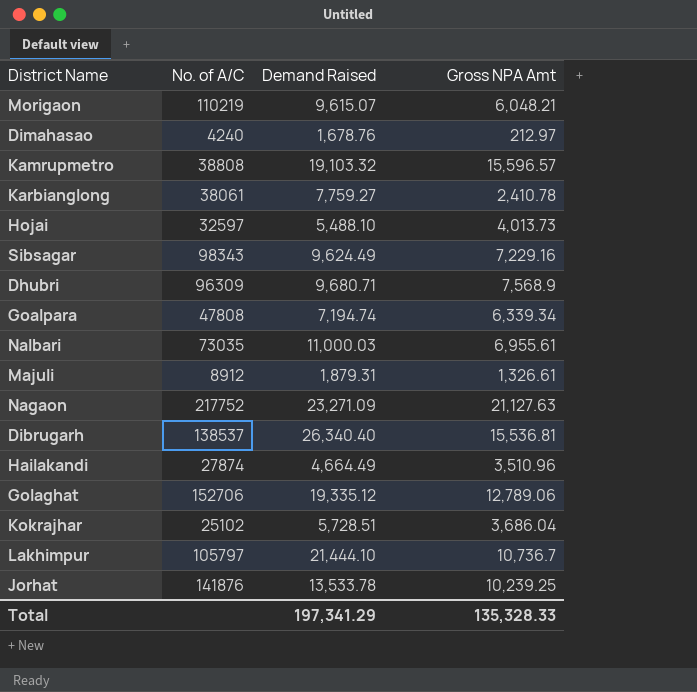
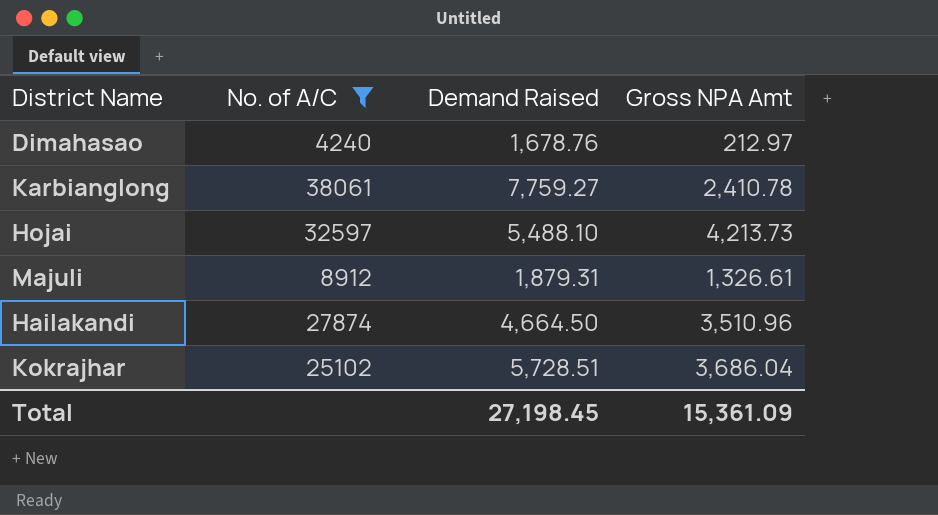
filter: none -> No. of A/C <= 38061
Hojai | Gross NPA Amt: 4,013.73 -> 4,213.73
Hailakandi | Demand Raised: 4,664.49 -> 4,664.50
Total | Demand Raised: 197,341.29 -> 27,198.45
Total | Gross NPA Amt: 135,328.33 -> 15,361.09

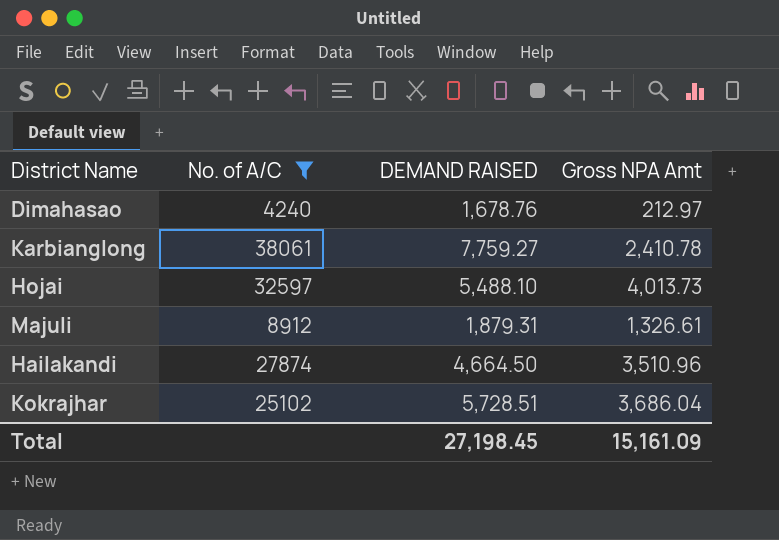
column name: Demand Raised -> DEMAND RAISED
Hojai | Gross NPA Amt: 4,213.73 -> 4,013.73
Total | Gross NPA Amt: 15,361.09 -> 15,161.09

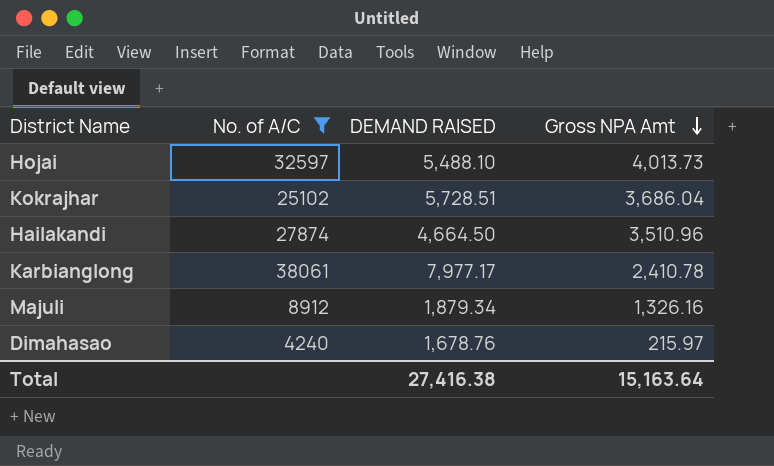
row order: none -> Gross NPA Amt descending
Karbianglong | DEMAND RAISED: 7,759.27 -> 7,977.17
Majuli | DEMAND RAISED: 1,879.31 -> 1,879.34
Majuli | Gross NPA Amt: 1,326.61 -> 1,326.16
Dimahasao | Gross NPA Amt: 212.97 -> 215.97
Total | DEMAND RAISED: 27,198.45 -> 27,416.38
Total | Gross NPA Amt: 15,161.09 -> 15,163.64

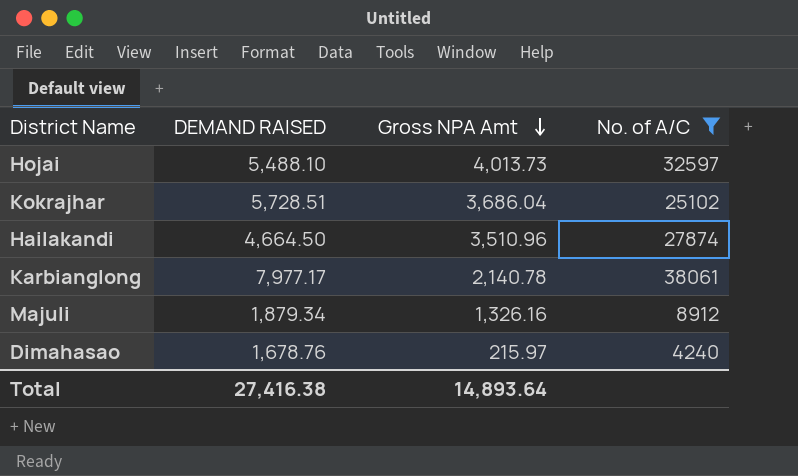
column No. of A/C | position: 2 -> 4
Karbianglong | Gross NPA Amt: 2,410.78 -> 2,140.78
Total | Gross NPA Amt: 15,163.64 -> 14,893.64

